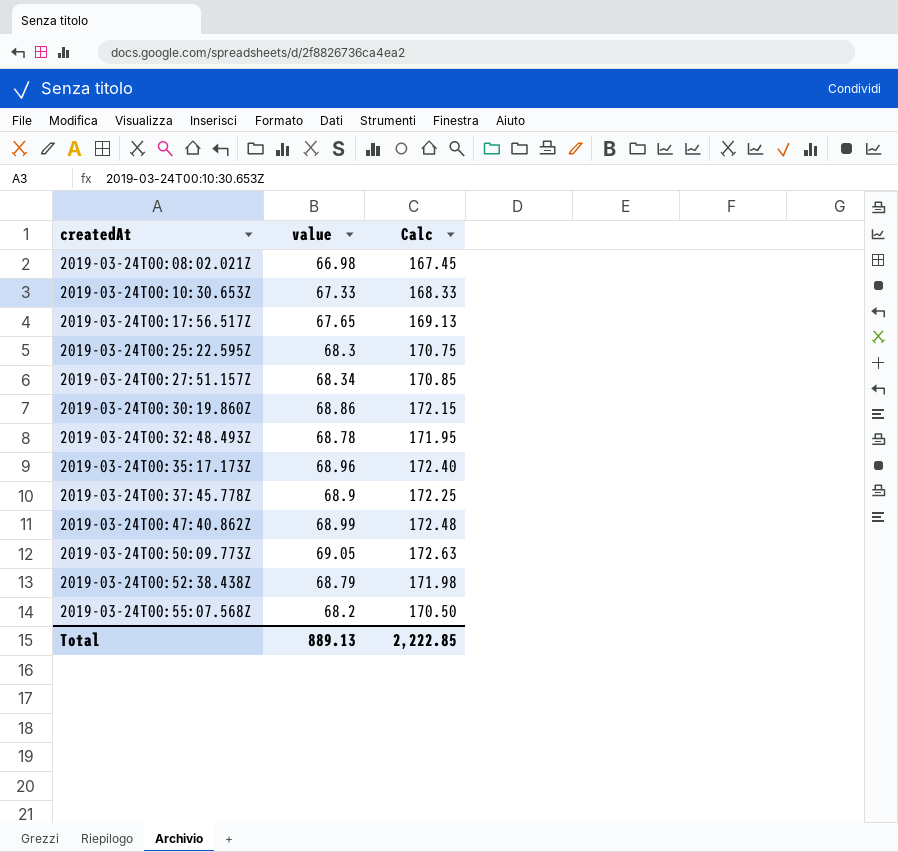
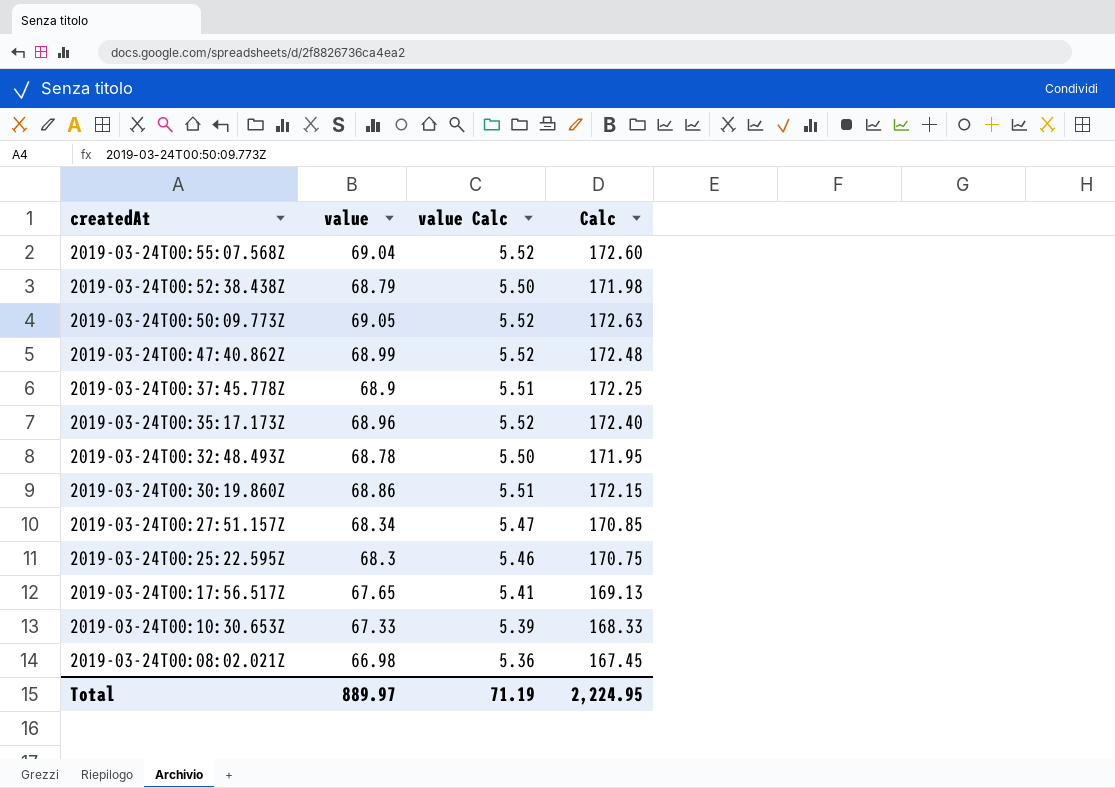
row order: createdAt ascending -> createdAt descending
column value Calc | formula: none -> [value] * 0.08
2019-03-24T00:55:07.568Z | value: 68.2 -> 69.04
2019-03-24T00:55:07.568Z | Calc: 170.50 -> 172.60
Total | value: 889.13 -> 889.97
Total | Calc: 2,222.85 -> 2,224.95

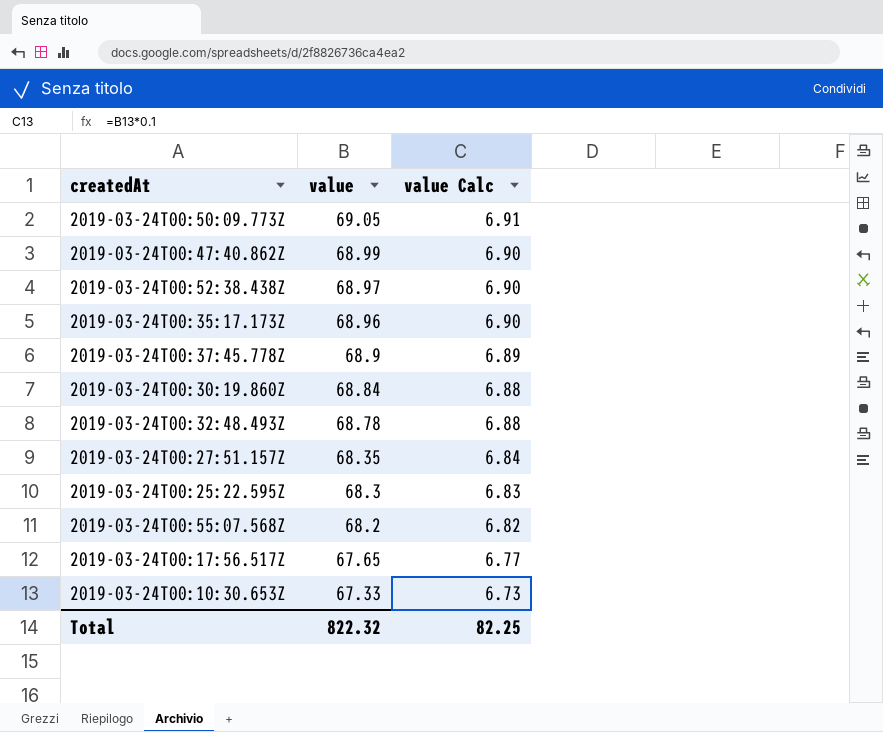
row order: createdAt descending -> value descending
column Calc | formula: [value] * 2.5 -> none
column value Calc | formula: [value] * 0.08 -> [value] * 0.1
row 2019-03-24T00:08:02.021Z: 66.98 | 5.36 | 167.45 -> none
2019-03-24T00:52:38.438Z | value: 68.79 -> 68.97
2019-03-24T00:30:19.860Z | value: 68.86 -> 68.84
2019-03-24T00:27:51.157Z | value: 68.34 -> 68.35
2019-03-24T00:55:07.568Z | value: 69.04 -> 68.2
Total | value: 889.97 -> 822.32
Total | value Calc: 71.19 -> 82.25

